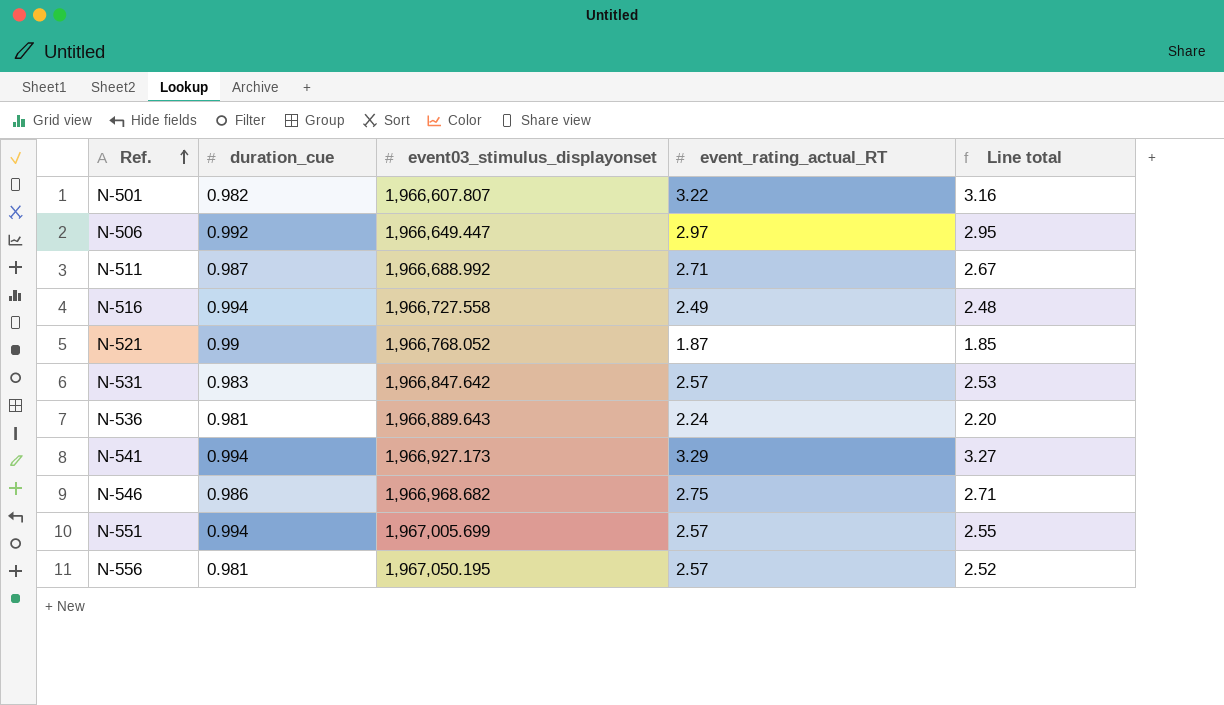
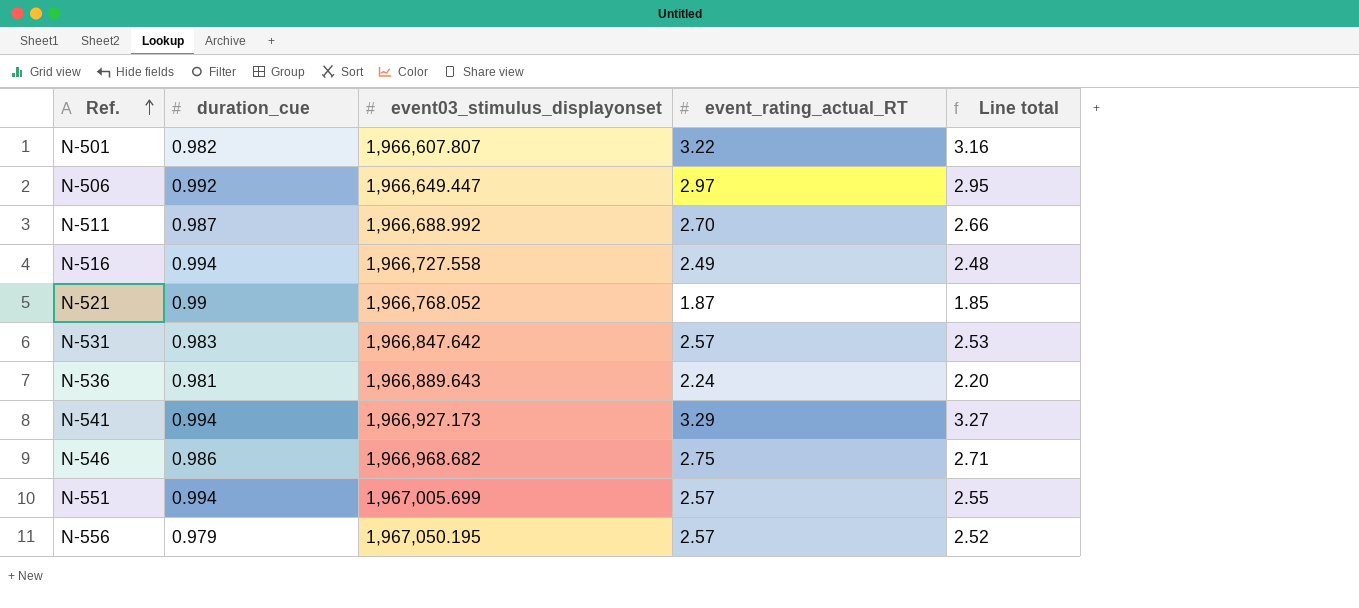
N-511 | event_rating_actual_RT: 2.71 -> 2.70
N-511 | Line total: 2.67 -> 2.66
N-556 | duration_cue: 0.981 -> 0.979

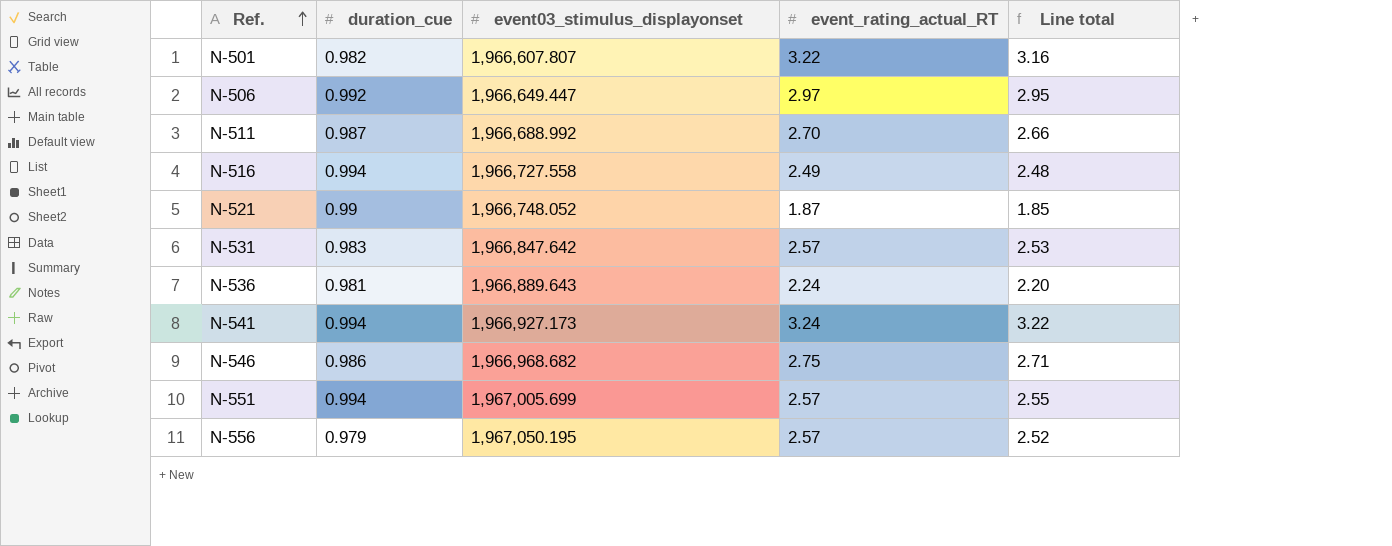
N-521 | event03_stimulus_displayonset: 1,966,768.052 -> 1,966,748.052
N-541 | event_rating_actual_RT: 3.29 -> 3.24
N-541 | Line total: 3.27 -> 3.22

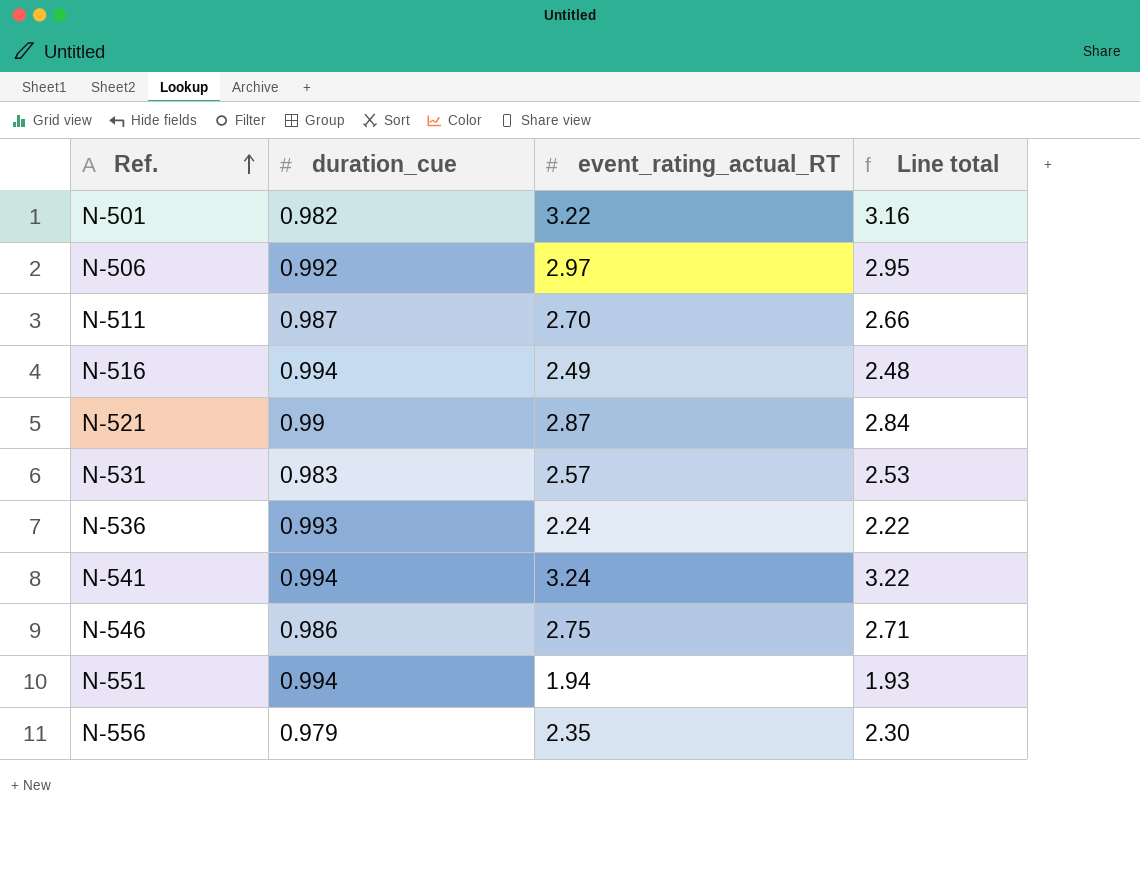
column event03_stimulus_displayonset | position: 3 -> none
N-521 | event_rating_actual_RT: 1.87 -> 2.87
N-521 | Line total: 1.85 -> 2.84
N-536 | duration_cue: 0.981 -> 0.993
N-536 | Line total: 2.20 -> 2.22
N-551 | event_rating_actual_RT: 2.57 -> 1.94
N-551 | Line total: 2.55 -> 1.93
N-556 | event_rating_actual_RT: 2.57 -> 2.35
N-556 | Line total: 2.52 -> 2.30

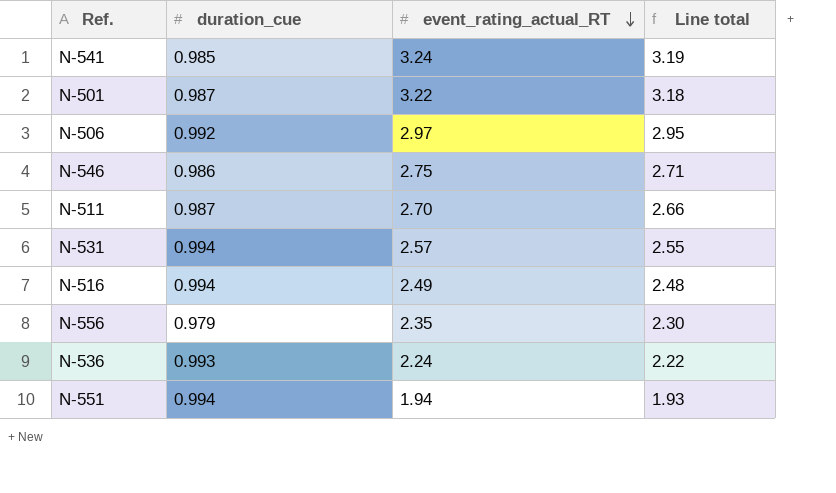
row order: Ref. ascending -> event_rating_actual_RT descending
row N-521: 0.99 | 2.87 | 2.84 -> none
N-541 | duration_cue: 0.994 -> 0.985
N-541 | Line total: 3.22 -> 3.19
N-501 | duration_cue: 0.982 -> 0.987
N-501 | Line total: 3.16 -> 3.18
N-531 | duration_cue: 0.983 -> 0.994
N-531 | Line total: 2.53 -> 2.55

